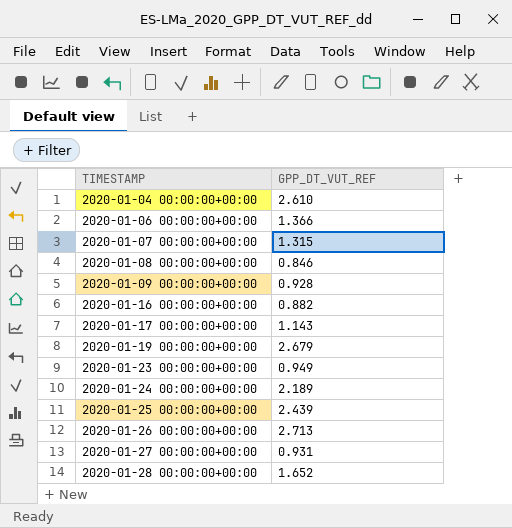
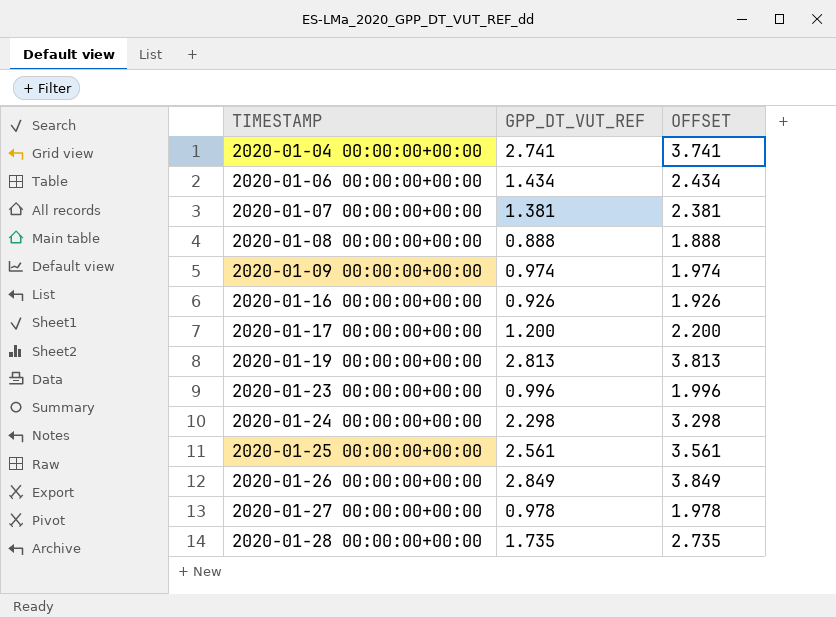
column OFFSET | formula: none -> [GPP_DT_VUT_REF] + 1
2020-01-04 00:00:00+00:00 | GPP_DT_VUT_REF: 2.610 -> 2.741
2020-01-06 00:00:00+00:00 | GPP_DT_VUT_REF: 1.366 -> 1.434
2020-01-07 00:00:00+00:00 | GPP_DT_VUT_REF: 1.315 -> 1.381
2020-01-08 00:00:00+00:00 | GPP_DT_VUT_REF: 0.846 -> 0.888
2020-01-09 00:00:00+00:00 | GPP_DT_VUT_REF: 0.928 -> 0.974
2020-01-16 00:00:00+00:00 | GPP_DT_VUT_REF: 0.882 -> 0.926
2020-01-17 00:00:00+00:00 | GPP_DT_VUT_REF: 1.143 -> 1.200
2020-01-19 00:00:00+00:00 | GPP_DT_VUT_REF: 2.679 -> 2.813
2020-01-23 00:00:00+00:00 | GPP_DT_VUT_REF: 0.949 -> 0.996
2020-01-24 00:00:00+00:00 | GPP_DT_VUT_REF: 2.189 -> 2.298
2020-01-25 00:00:00+00:00 | GPP_DT_VUT_REF: 2.439 -> 2.561
2020-01-26 00:00:00+00:00 | GPP_DT_VUT_REF: 2.713 -> 2.849
2020-01-27 00:00:00+00:00 | GPP_DT_VUT_REF: 0.931 -> 0.978
2020-01-28 00:00:00+00:00 | GPP_DT_VUT_REF: 1.652 -> 1.735

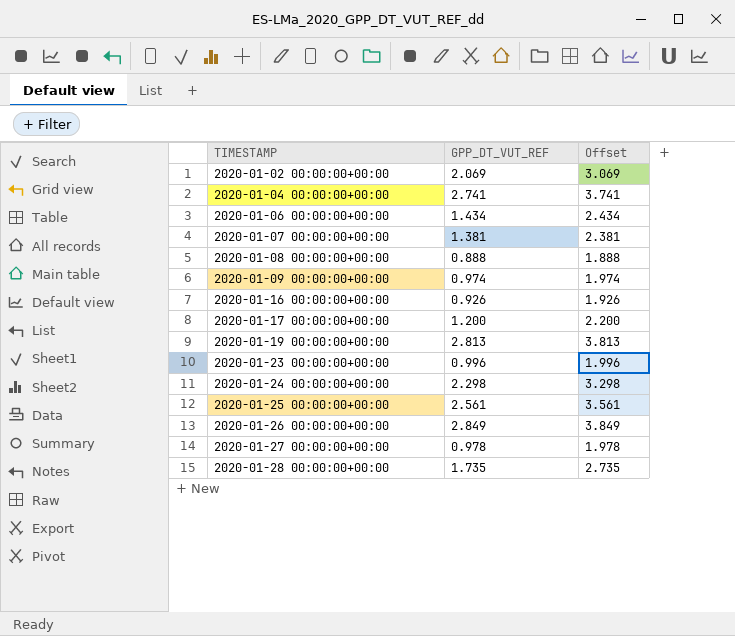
column name: OFFSET -> Offset
row 2020-01-02 00:00:00+00:00: none -> 2.069 | 3.069

